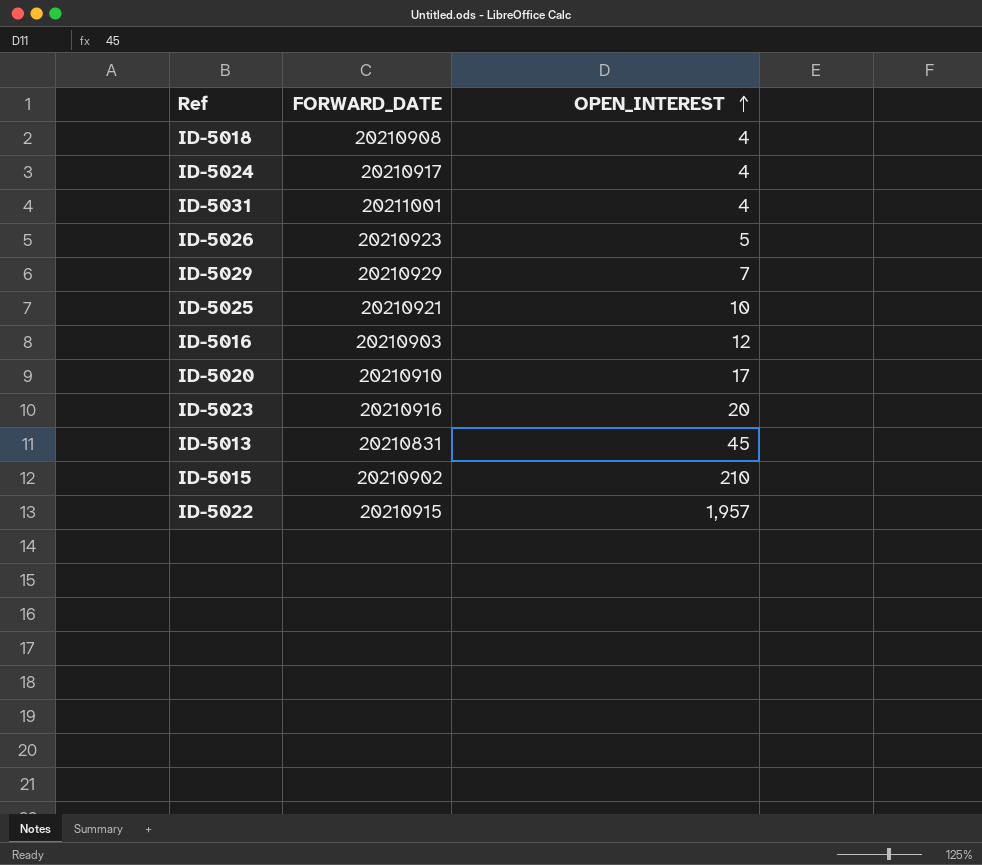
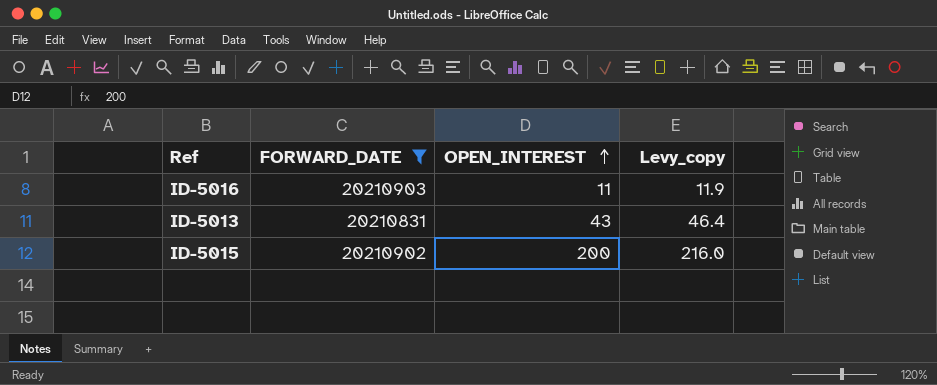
filter: none -> FORWARD_DATE <= 20210903
column Levy_copy | formula: none -> [OPEN_INTEREST] * 1.08
ID-5016 | OPEN_INTEREST: 12 -> 11
ID-5013 | OPEN_INTEREST: 45 -> 43
ID-5015 | OPEN_INTEREST: 210 -> 200

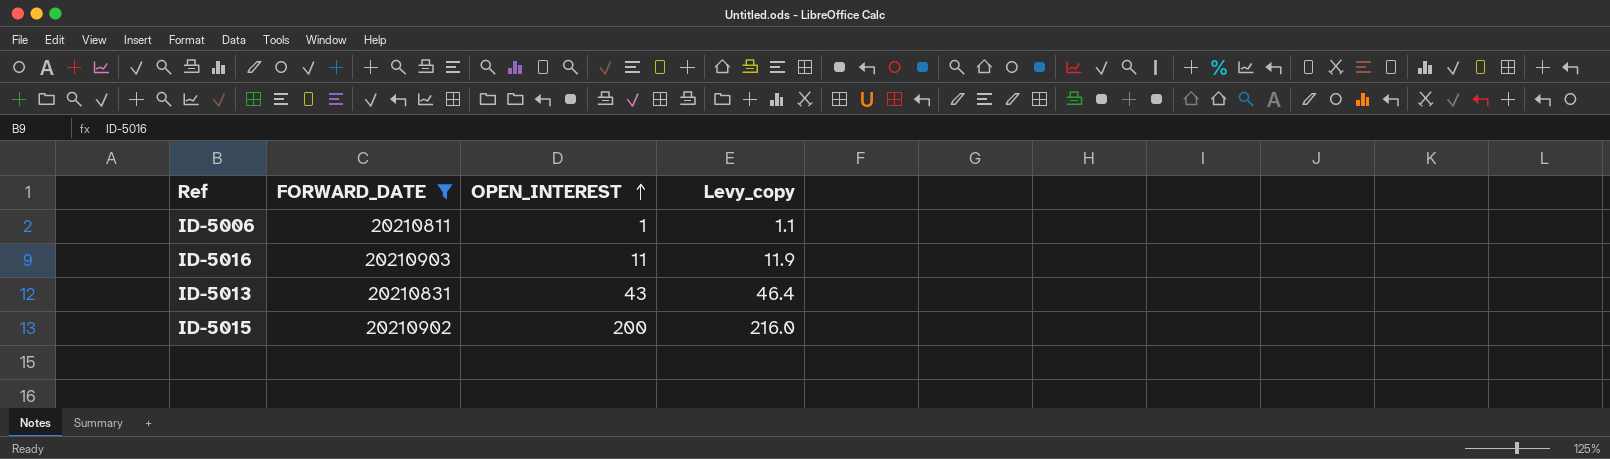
row ID-5006: none -> 20210811 | 1 | 1.1

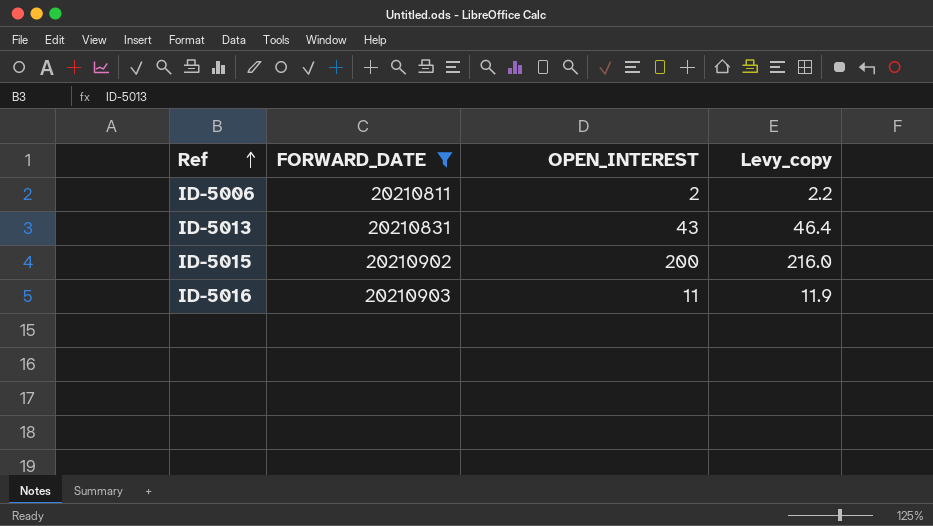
row order: OPEN_INTEREST ascending -> Ref ascending
ID-5006 | OPEN_INTEREST: 1 -> 2
ID-5006 | Levy_copy: 1.1 -> 2.2

